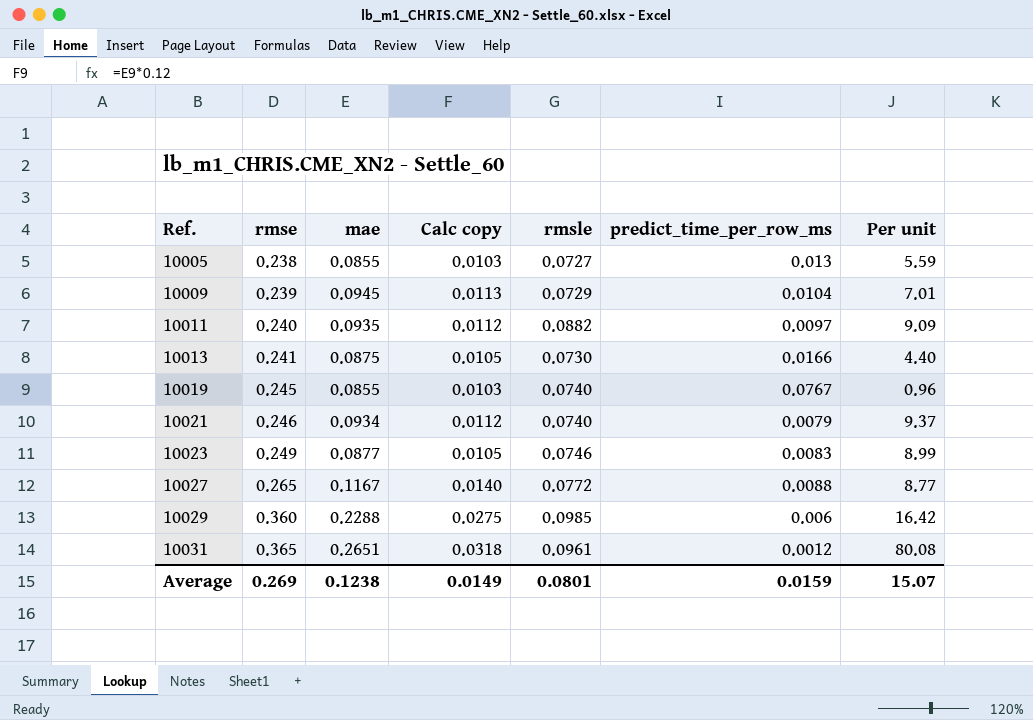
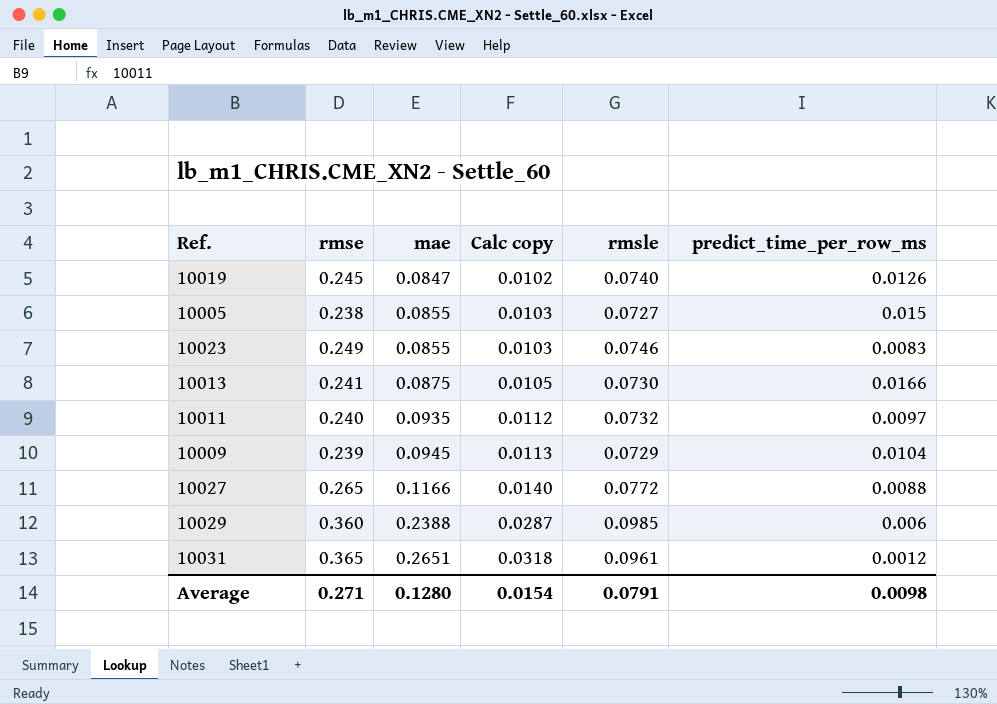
row order: Ref. ascending -> mae ascending
column Per unit | formula: [rmsle] / [predict_time_per_row_ms] -> none
row 10021: 0.246 | 0.0934 | 0.0112 | 0.0740 | 0.0079 | 9.37 -> none
10019 | mae: 0.0855 -> 0.0847
10019 | Calc copy: 0.0103 -> 0.0102
10019 | predict_time_per_row_ms: 0.0767 -> 0.0126
10005 | predict_time_per_row_ms: 0.013 -> 0.015
10023 | mae: 0.0877 -> 0.0855
10023 | Calc copy: 0.0105 -> 0.0103
10011 | rmsle: 0.0882 -> 0.0732
10027 | mae: 0.1167 -> 0.1166
10029 | mae: 0.2288 -> 0.2388
10029 | Calc copy: 0.0275 -> 0.0287
Average | rmse: 0.269 -> 0.271
Average | mae: 0.1238 -> 0.1280
Average | Calc copy: 0.0149 -> 0.0154
Average | rmsle: 0.0801 -> 0.0791
Average | predict_time_per_row_ms: 0.0159 -> 0.0098

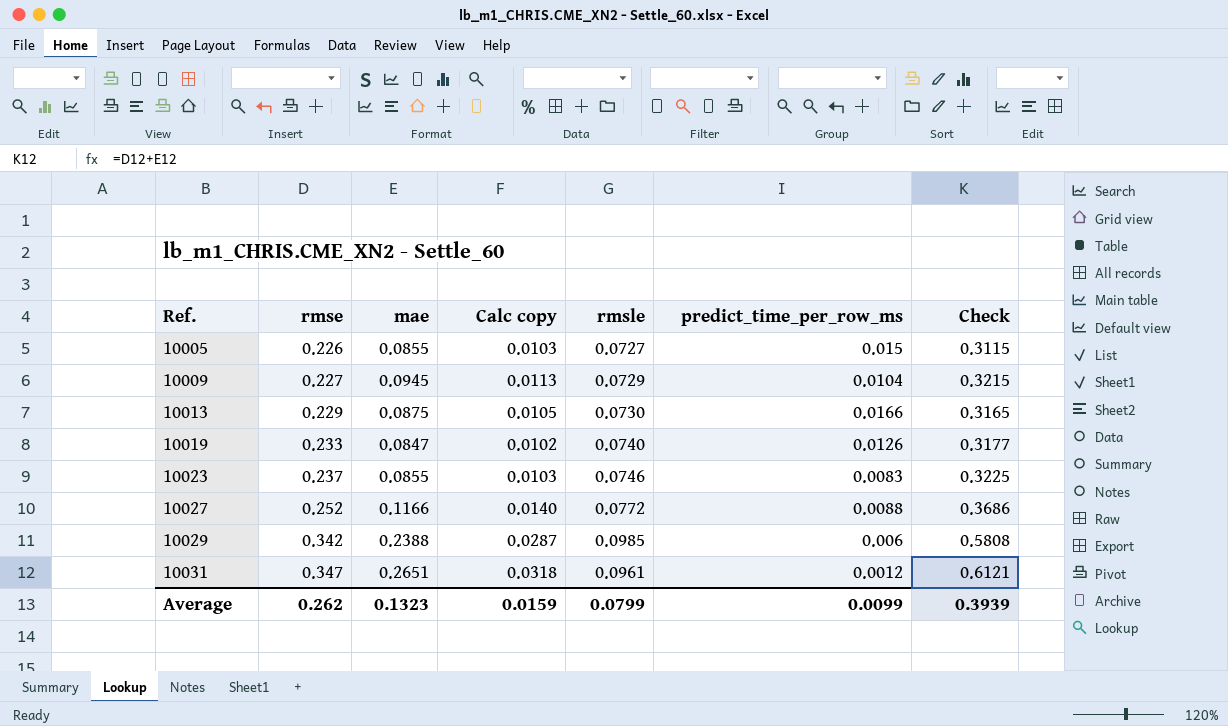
row order: mae ascending -> Ref. ascending
column Check | formula: none -> [rmse] + [mae]
row 10011: 0.240 | 0.0935 | 0.0112 | 0.0732 | 0.0097 -> none
10005 | rmse: 0.238 -> 0.226
10009 | rmse: 0.239 -> 0.227
10013 | rmse: 0.241 -> 0.229
10019 | rmse: 0.245 -> 0.233
10023 | rmse: 0.249 -> 0.237
10027 | rmse: 0.265 -> 0.252
10029 | rmse: 0.360 -> 0.342
10031 | rmse: 0.365 -> 0.347
Average | rmse: 0.271 -> 0.262
Average | mae: 0.1280 -> 0.1323
Average | Calc copy: 0.0154 -> 0.0159
Average | rmsle: 0.0791 -> 0.0799
Average | predict_time_per_row_ms: 0.0098 -> 0.0099

